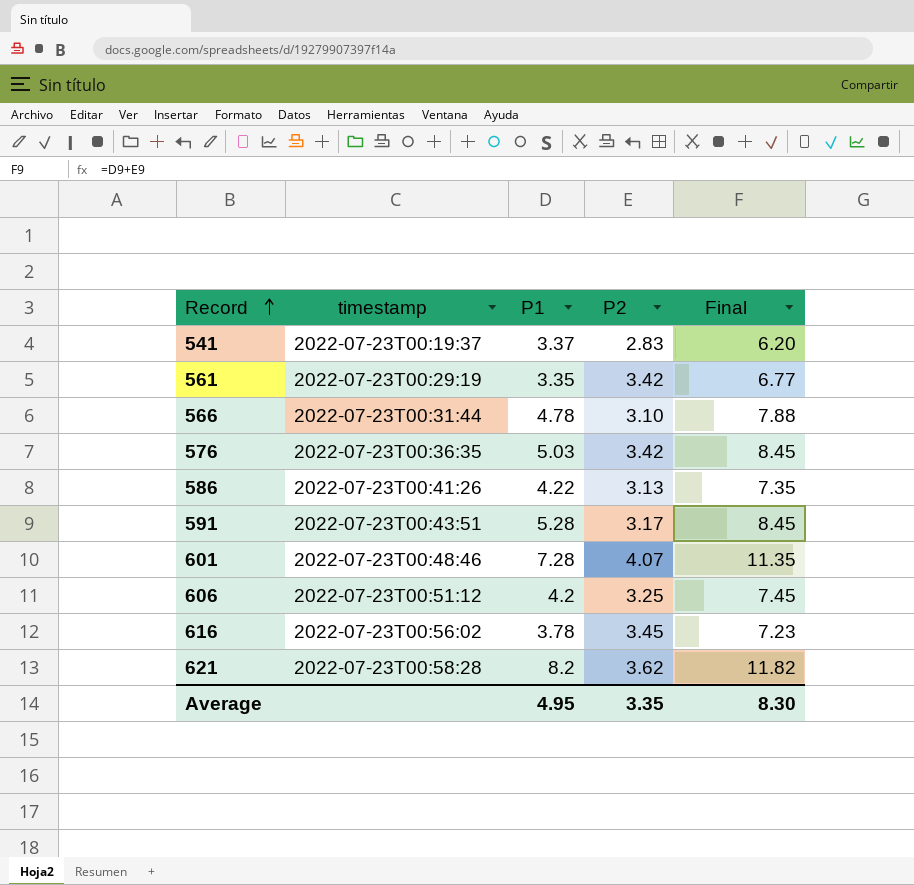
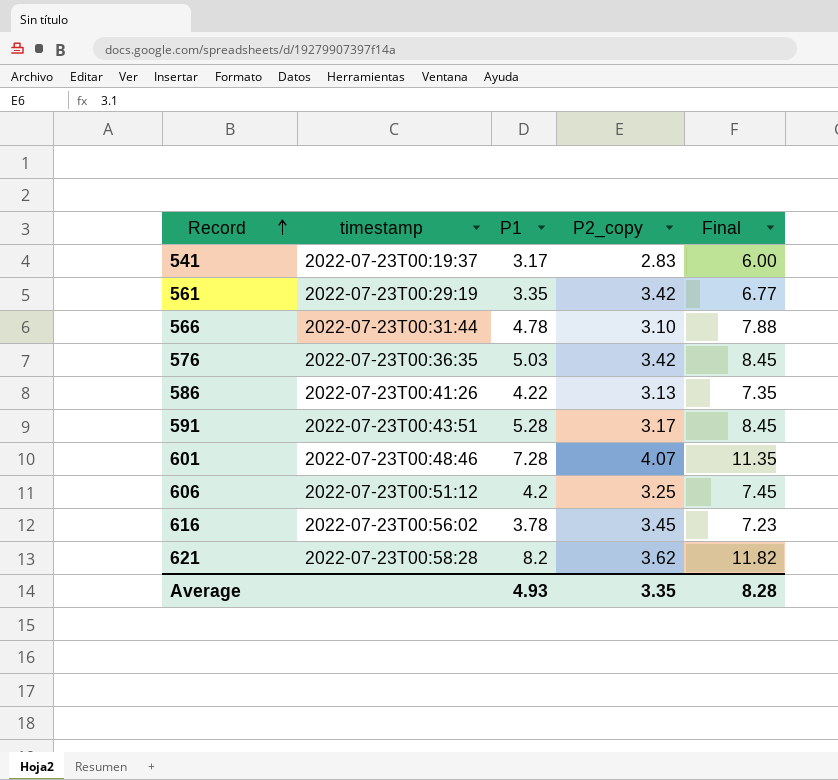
column name: P2 -> P2_copy
541 | P1: 3.37 -> 3.17
541 | Final: 6.20 -> 6.00
Average | P1: 4.95 -> 4.93
Average | Final: 8.30 -> 8.28

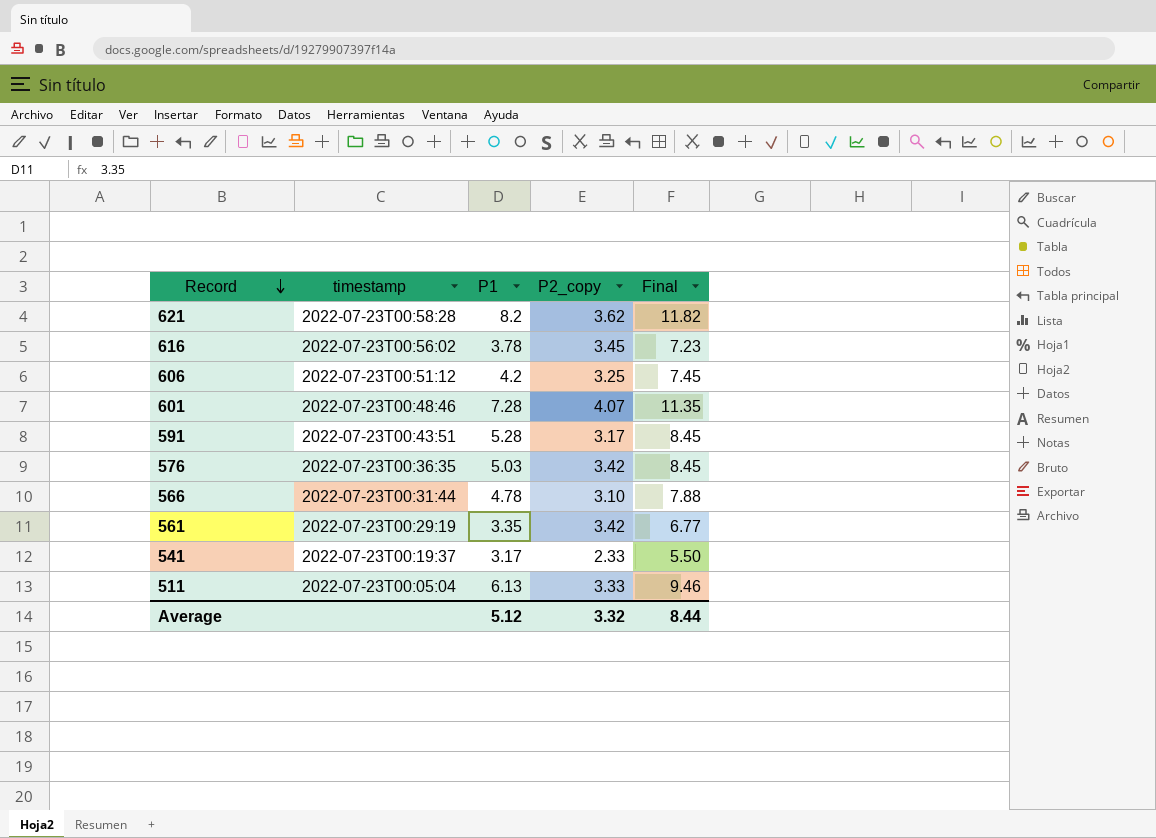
row order: Record ascending -> Record descending
row 586: 2022-07-23T00:41:26 | 4.22 | 3.13 | 7.35 -> none
541 | P2_copy: 2.83 -> 2.33
541 | Final: 6.00 -> 5.50
row 511: none -> 2022-07-23T00:05:04 | 6.13 | 3.33 | 9.46
Average | P1: 4.93 -> 5.12
Average | P2_copy: 3.35 -> 3.32
Average | Final: 8.28 -> 8.44

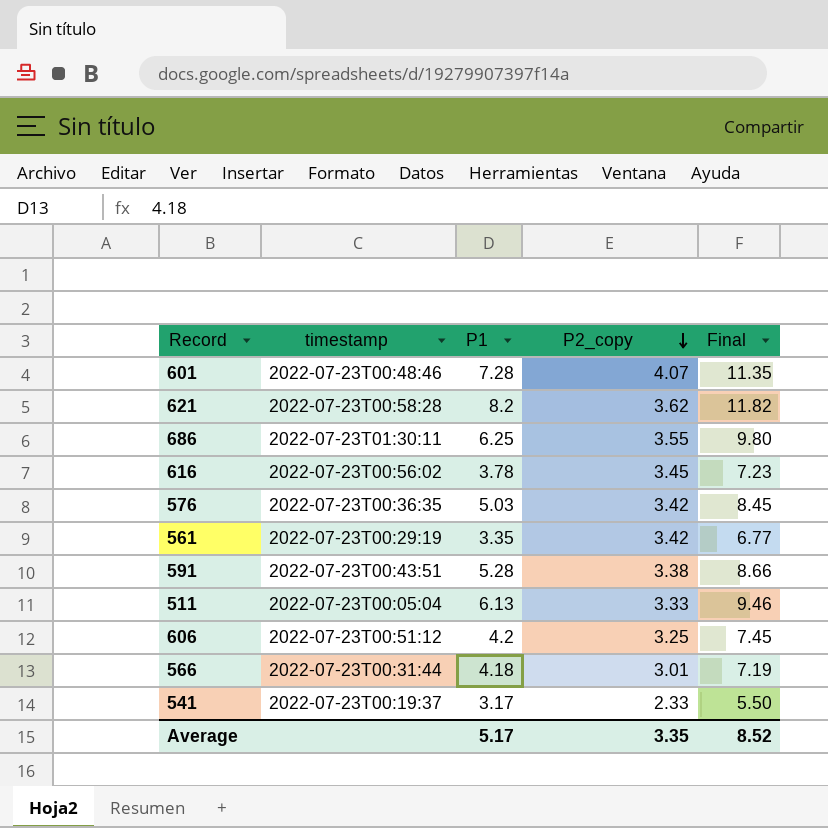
row order: Record descending -> P2_copy descending
row 686: none -> 2022-07-23T01:30:11 | 6.25 | 3.55 | 9.80
591 | P2_copy: 3.17 -> 3.38
591 | Final: 8.45 -> 8.66
566 | P1: 4.78 -> 4.18
566 | P2_copy: 3.10 -> 3.01
566 | Final: 7.88 -> 7.19
Average | P1: 5.12 -> 5.17
Average | P2_copy: 3.32 -> 3.35
Average | Final: 8.44 -> 8.52

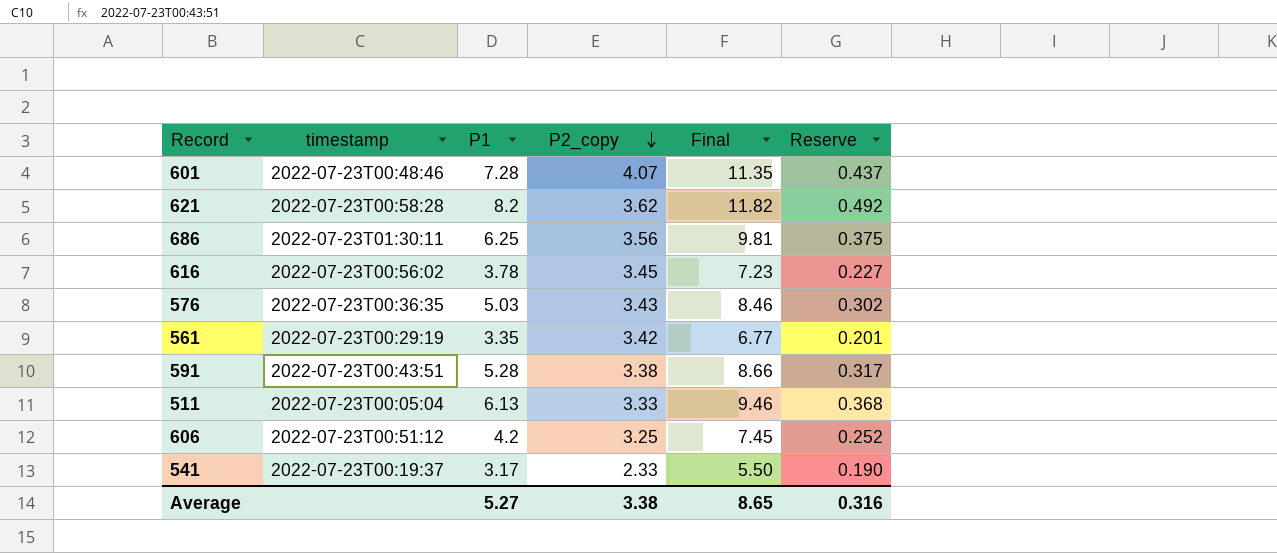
column Reserve | formula: none -> [P1] * 0.06
row 566: 2022-07-23T00:31:44 | 4.18 | 3.01 | 7.19 -> none
686 | P2_copy: 3.55 -> 3.56
686 | Final: 9.80 -> 9.81
576 | P2_copy: 3.42 -> 3.43
576 | Final: 8.45 -> 8.46
Average | P1: 5.17 -> 5.27
Average | P2_copy: 3.35 -> 3.38
Average | Final: 8.52 -> 8.65

